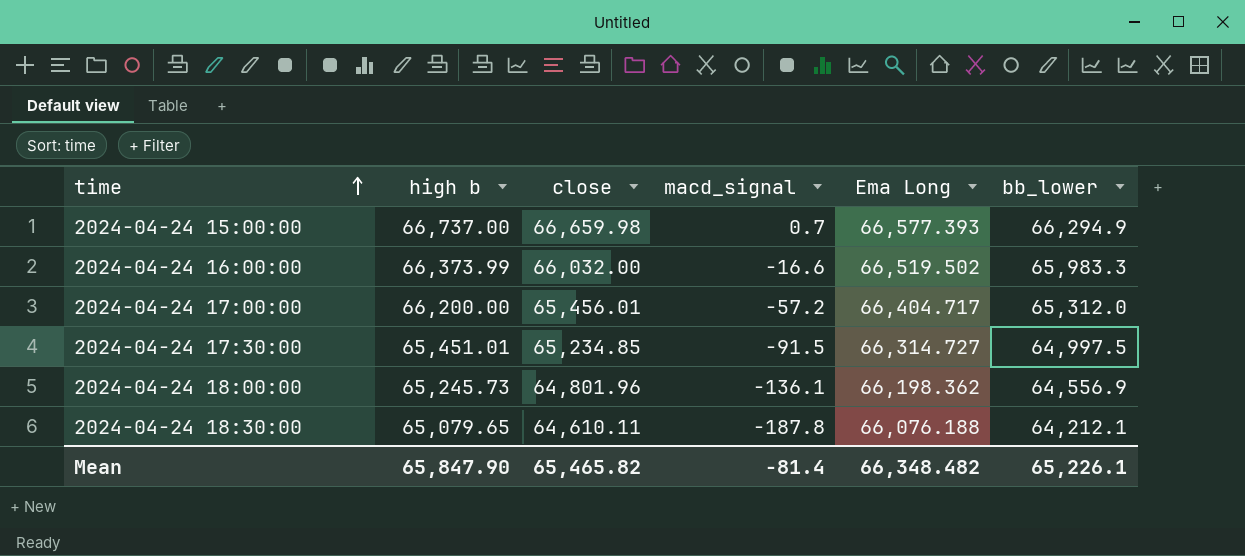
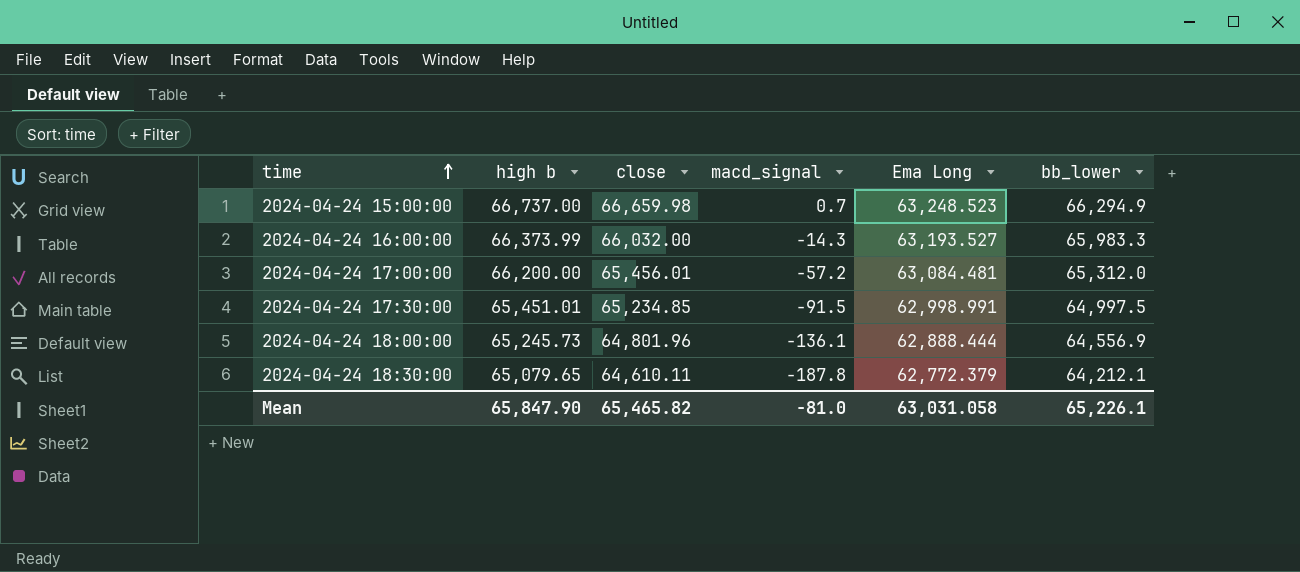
2024-04-24 15:00:00 | Ema Long: 66,577.393 -> 63,248.523
2024-04-24 16:00:00 | macd_signal: -16.6 -> -14.3
2024-04-24 16:00:00 | Ema Long: 66,519.502 -> 63,193.527
2024-04-24 17:00:00 | Ema Long: 66,404.717 -> 63,084.481
2024-04-24 17:30:00 | Ema Long: 66,314.727 -> 62,998.991
2024-04-24 18:00:00 | Ema Long: 66,198.362 -> 62,888.444
2024-04-24 18:30:00 | Ema Long: 66,076.188 -> 62,772.379
Mean | macd_signal: -81.4 -> -81.0
Mean | Ema Long: 66,348.482 -> 63,031.058

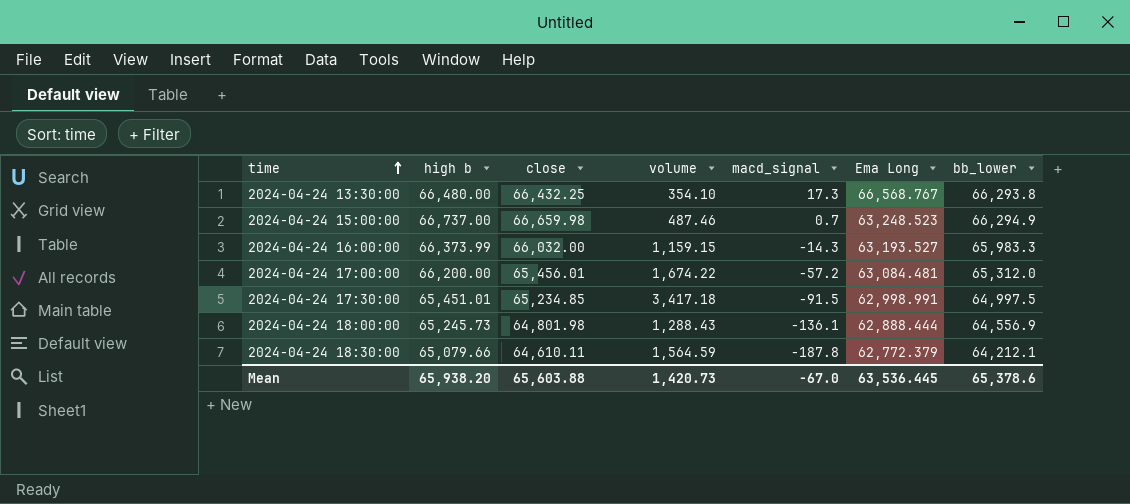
column volume | position: none -> 4
row 2024-04-24 13:30:00: none -> 66,480.00 | 66,432.25 | 354.10 | 17.3 | 66,568.767 | 66,293.8
2024-04-24 18:00:00 | close: 64,801.96 -> 64,801.98
2024-04-24 18:30:00 | high b: 65,079.65 -> 65,079.66
Mean | high b: 65,847.90 -> 65,938.20
Mean | close: 65,465.82 -> 65,603.88
Mean | macd_signal: -81.0 -> -67.0
Mean | Ema Long: 63,031.058 -> 63,536.445
Mean | bb_lower: 65,226.1 -> 65,378.6

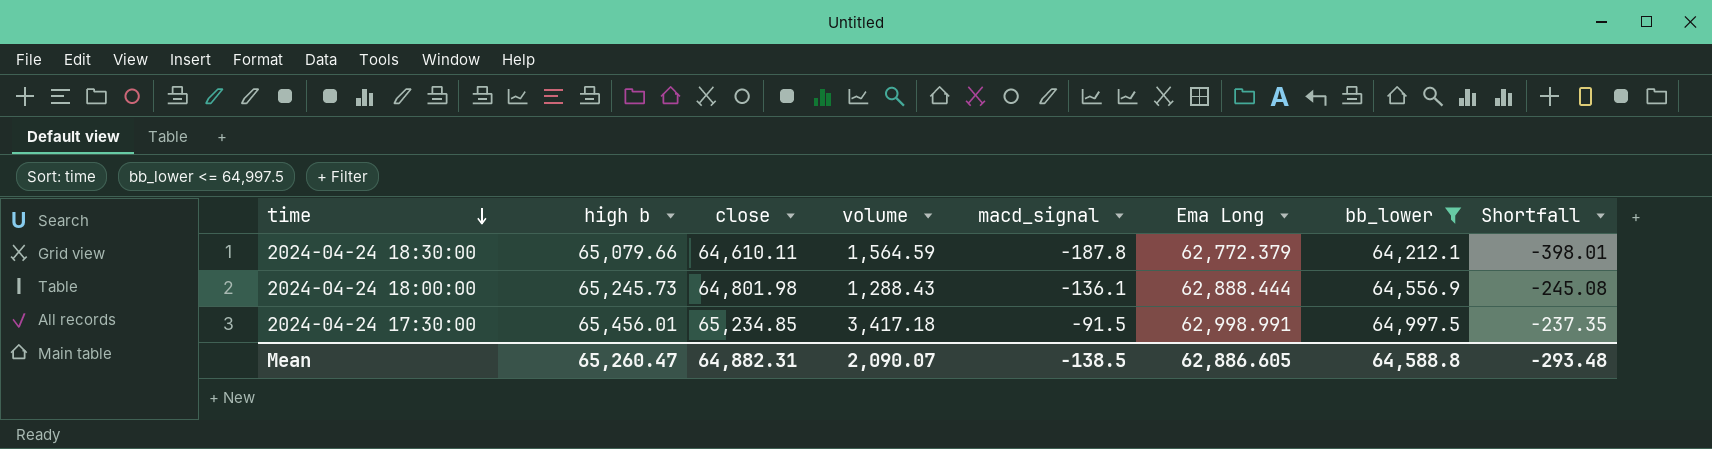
filter: none -> bb_lower <= 64,997.5
row order: time ascending -> time descending
column Shortfall | formula: none -> [bb_lower] - [close]
2024-04-24 17:30:00 | high b: 65,451.01 -> 65,456.01
Mean | high b: 65,938.20 -> 65,260.47
Mean | close: 65,603.88 -> 64,882.31
Mean | volume: 1,420.73 -> 2,090.07
Mean | macd_signal: -67.0 -> -138.5
Mean | Ema Long: 63,536.445 -> 62,886.605
Mean | bb_lower: 65,378.6 -> 64,588.8

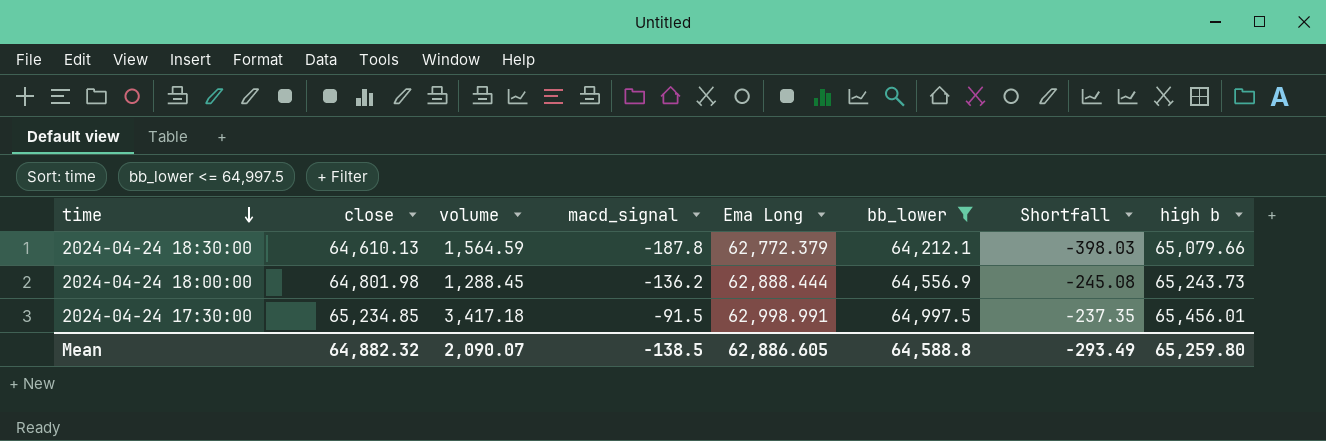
column high b | position: 2 -> 8
2024-04-24 18:30:00 | close: 64,610.11 -> 64,610.13
2024-04-24 18:30:00 | Shortfall: -398.01 -> -398.03
2024-04-24 18:00:00 | volume: 1,288.43 -> 1,288.45
2024-04-24 18:00:00 | macd_signal: -136.1 -> -136.2
2024-04-24 18:00:00 | high b: 65,245.73 -> 65,243.73
Mean | close: 64,882.31 -> 64,882.32
Mean | Shortfall: -293.48 -> -293.49
Mean | high b: 65,260.47 -> 65,259.80

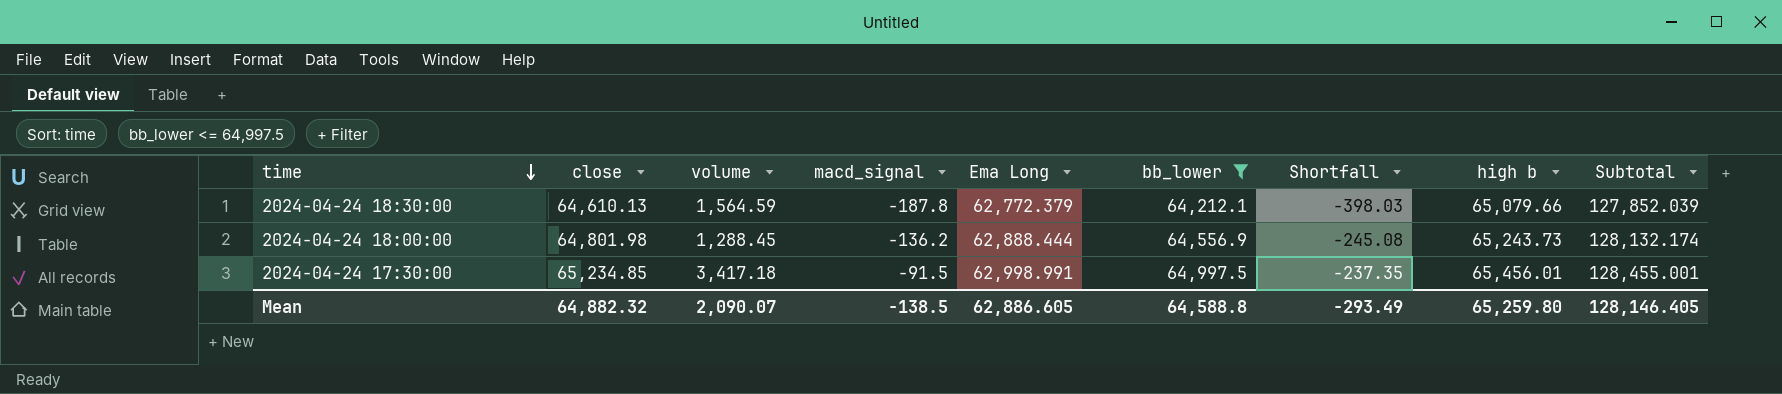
column Subtotal | formula: none -> [Ema Long] + [high b]

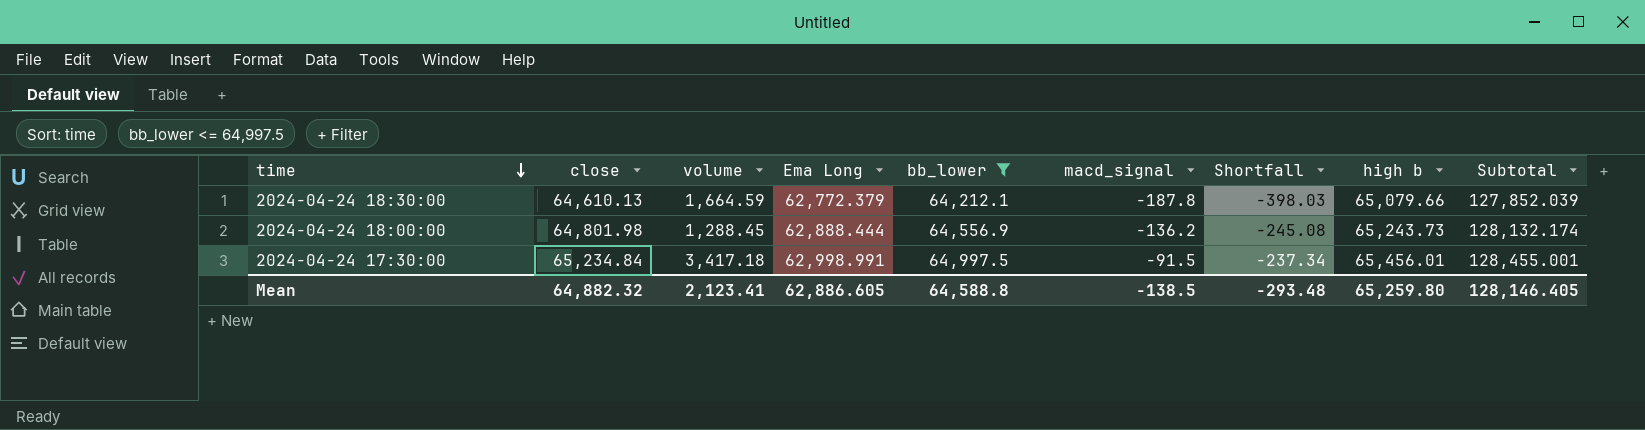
column macd_signal | position: 4 -> 6
2024-04-24 18:30:00 | volume: 1,564.59 -> 1,664.59
2024-04-24 17:30:00 | close: 65,234.85 -> 65,234.84
2024-04-24 17:30:00 | Shortfall: -237.35 -> -237.34
Mean | volume: 2,090.07 -> 2,123.41
Mean | Shortfall: -293.49 -> -293.48

